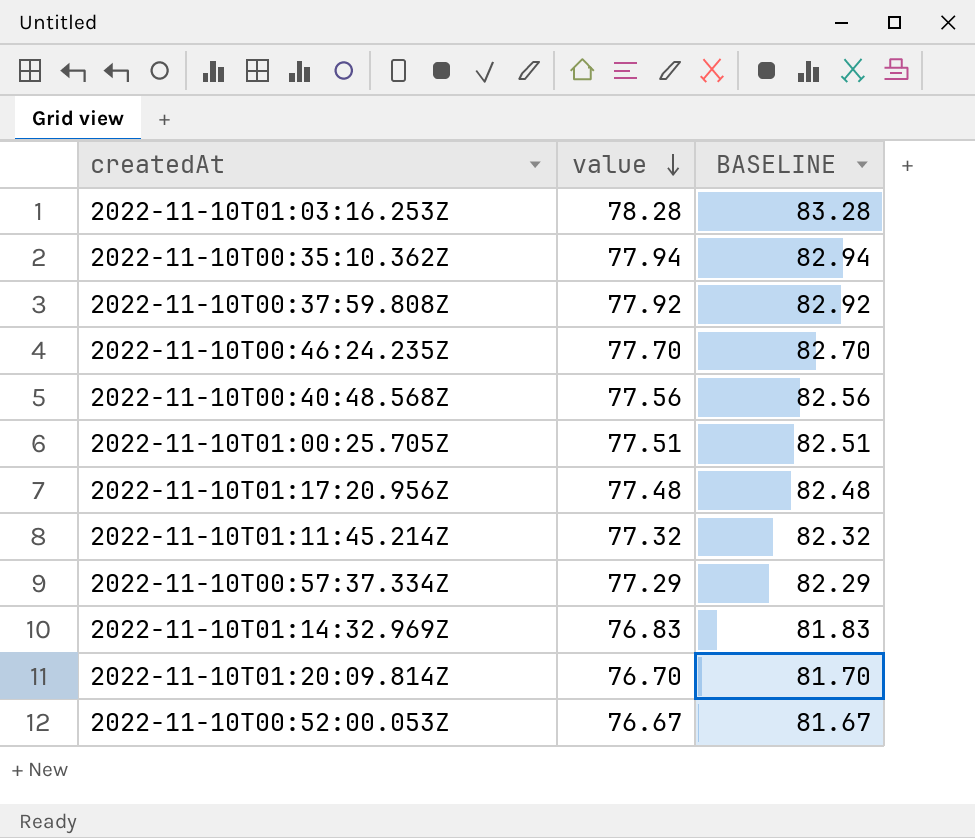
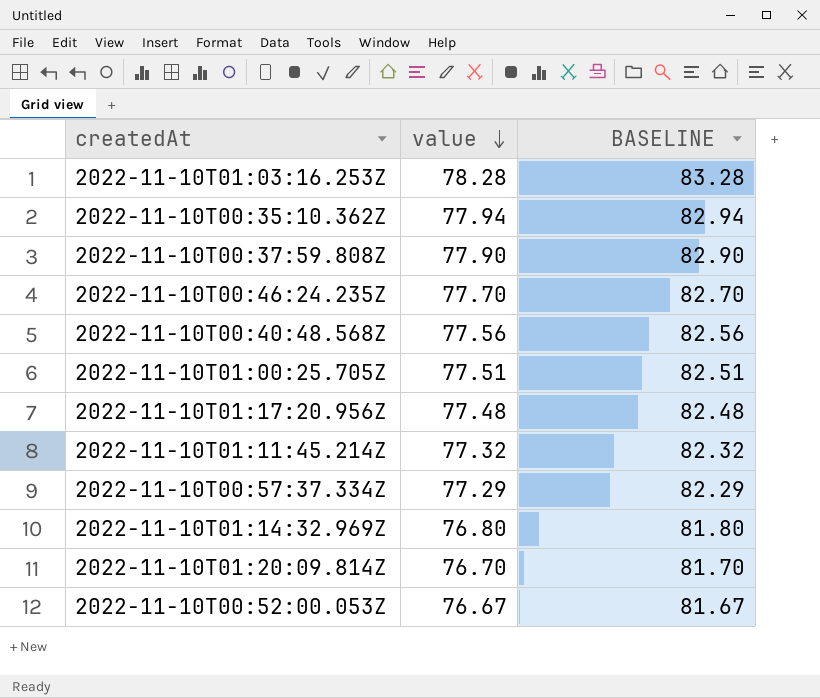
2022-11-10T00:37:59.808Z | value: 77.92 -> 77.90
2022-11-10T00:37:59.808Z | BASELINE: 82.92 -> 82.90
2022-11-10T01:14:32.969Z | value: 76.83 -> 76.80
2022-11-10T01:14:32.969Z | BASELINE: 81.83 -> 81.80

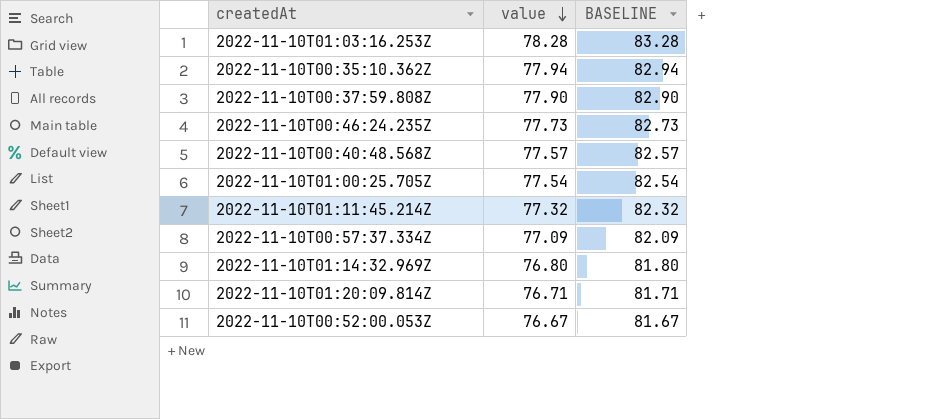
row 2022-11-10T01:17:20.956Z: 77.48 | 82.48 -> none
2022-11-10T00:46:24.235Z | value: 77.70 -> 77.73
2022-11-10T00:46:24.235Z | BASELINE: 82.70 -> 82.73
2022-11-10T00:40:48.568Z | value: 77.56 -> 77.57
2022-11-10T00:40:48.568Z | BASELINE: 82.56 -> 82.57
2022-11-10T01:00:25.705Z | value: 77.51 -> 77.54
2022-11-10T01:00:25.705Z | BASELINE: 82.51 -> 82.54
2022-11-10T00:57:37.334Z | value: 77.29 -> 77.09
2022-11-10T00:57:37.334Z | BASELINE: 82.29 -> 82.09
2022-11-10T01:20:09.814Z | value: 76.70 -> 76.71
2022-11-10T01:20:09.814Z | BASELINE: 81.70 -> 81.71

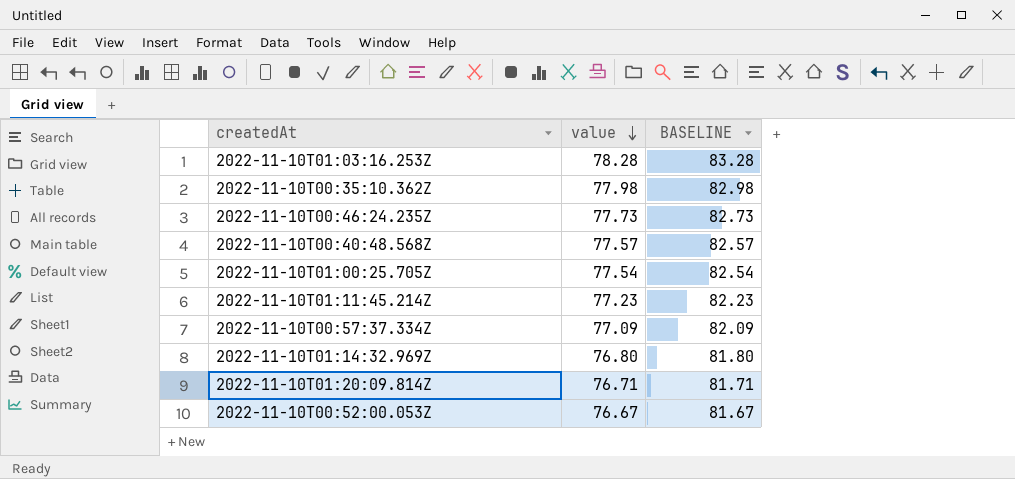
row 2022-11-10T00:37:59.808Z: 77.90 | 82.90 -> none
2022-11-10T00:35:10.362Z | value: 77.94 -> 77.98
2022-11-10T00:35:10.362Z | BASELINE: 82.94 -> 82.98
2022-11-10T01:11:45.214Z | value: 77.32 -> 77.23
2022-11-10T01:11:45.214Z | BASELINE: 82.32 -> 82.23

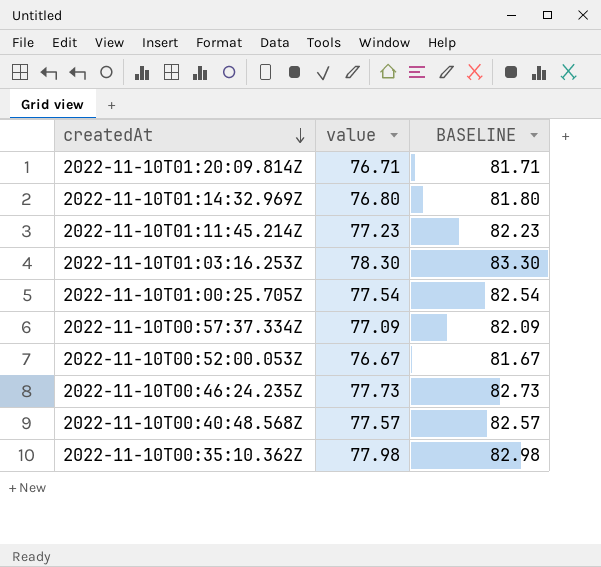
row order: value descending -> createdAt descending
2022-11-10T01:03:16.253Z | value: 78.28 -> 78.30
2022-11-10T01:03:16.253Z | BASELINE: 83.28 -> 83.30

